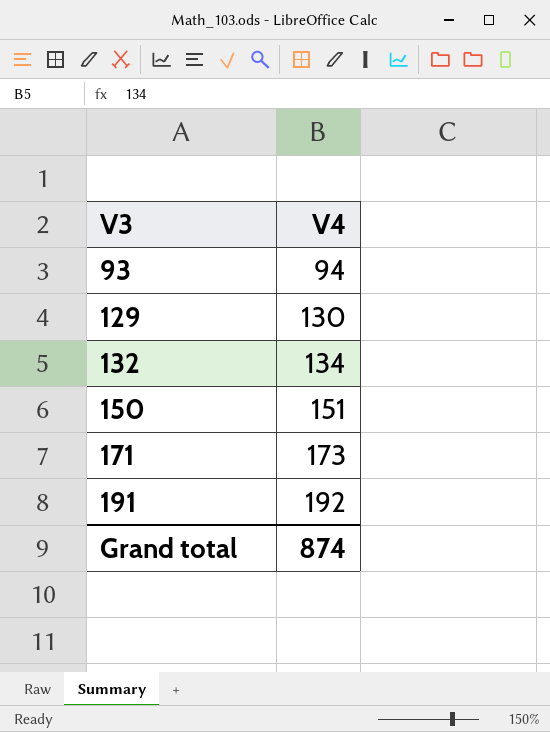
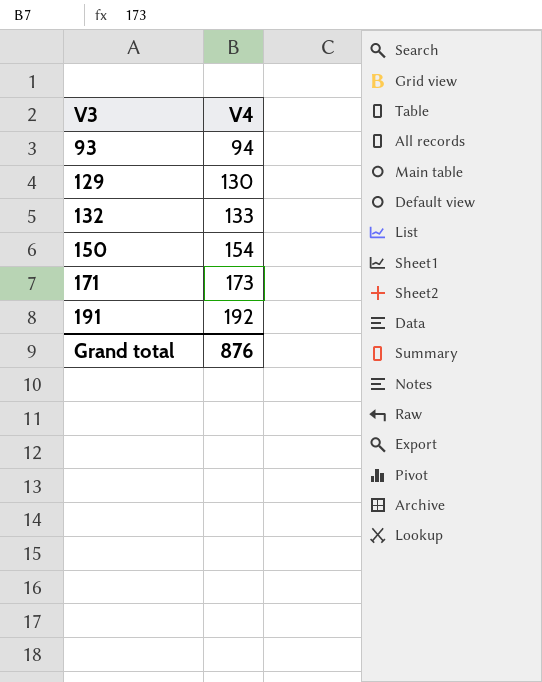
132 | V4: 134 -> 133
150 | V4: 151 -> 154
Grand total | V4: 874 -> 876

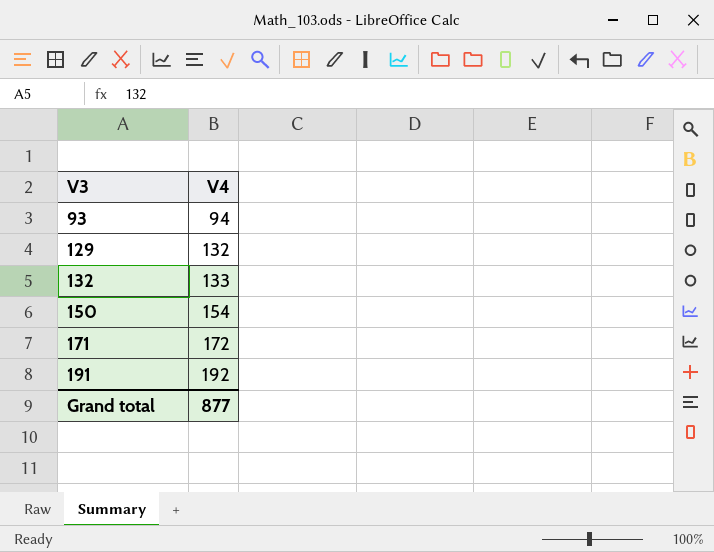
129 | V4: 130 -> 132
171 | V4: 173 -> 172
Grand total | V4: 876 -> 877

